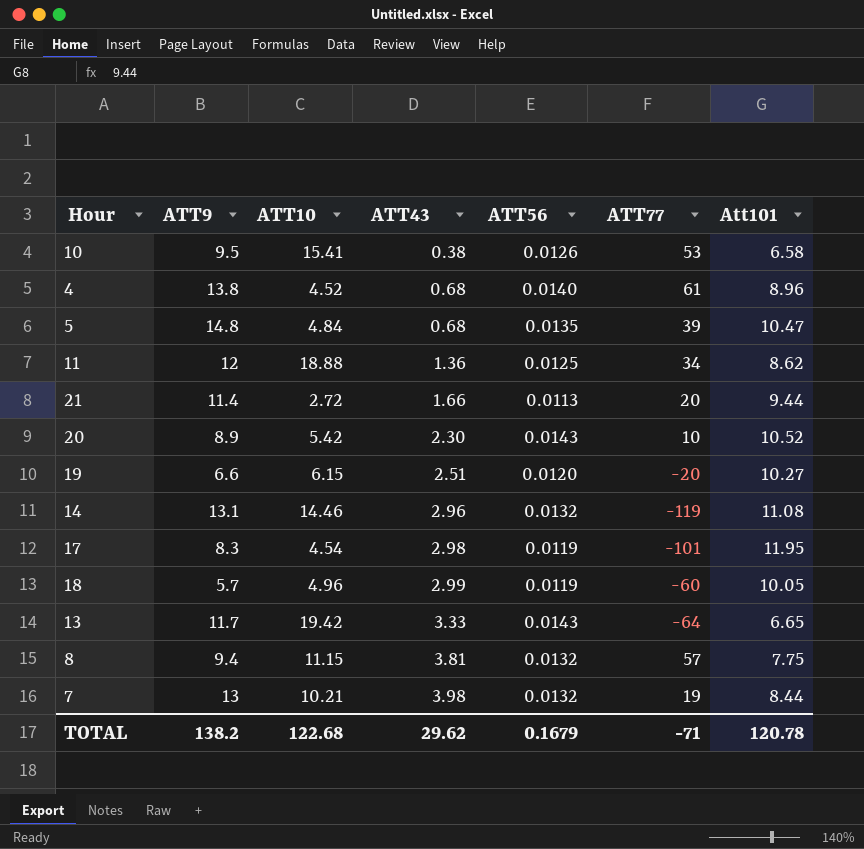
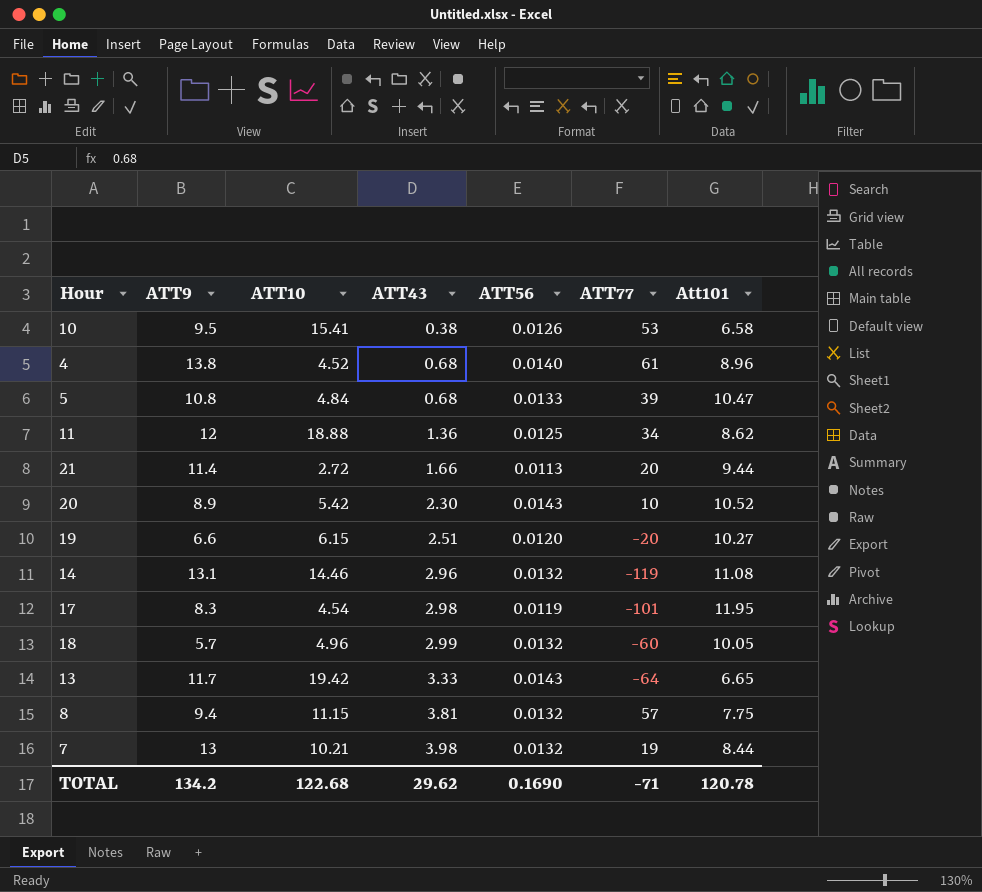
5 | ATT9: 14.8 -> 10.8
5 | ATT56: 0.0135 -> 0.0133
18 | ATT56: 0.0119 -> 0.0132
TOTAL | ATT9: 138.2 -> 134.2
TOTAL | ATT56: 0.1679 -> 0.1690

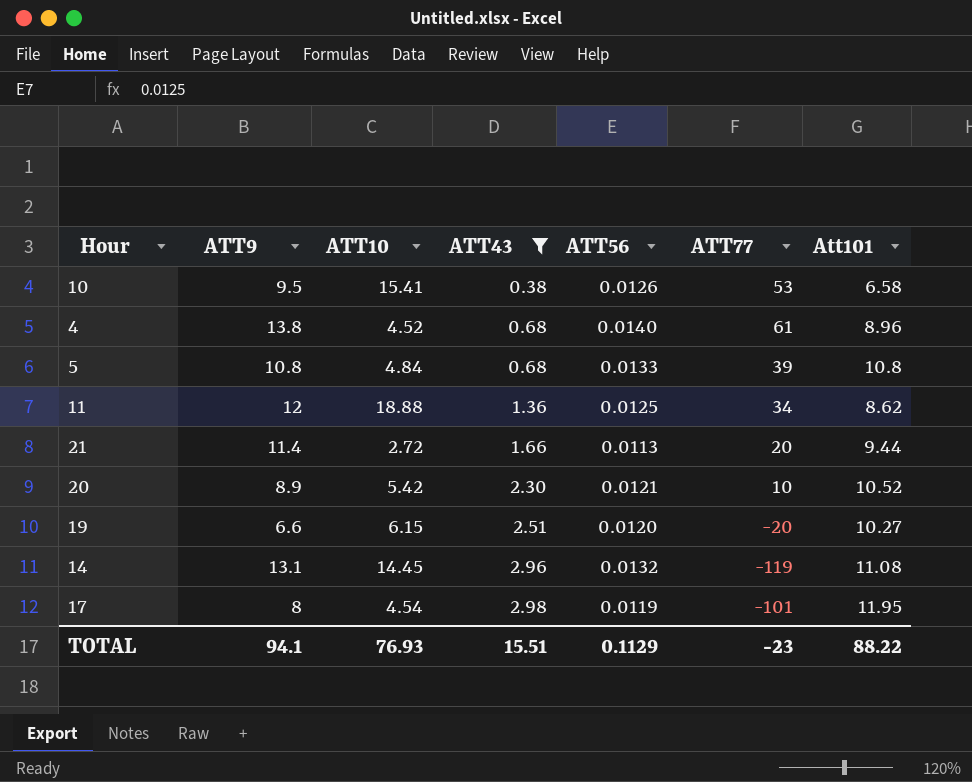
filter: none -> ATT43 <= 2.98
5 | Att101: 10.47 -> 10.8
20 | ATT56: 0.0143 -> 0.0121
14 | ATT10: 14.46 -> 14.45
17 | ATT9: 8.3 -> 8
TOTAL | ATT9: 134.2 -> 94.1
TOTAL | ATT10: 122.68 -> 76.93
TOTAL | ATT43: 29.62 -> 15.51
TOTAL | ATT56: 0.1690 -> 0.1129
TOTAL | ATT77: -71 -> -23
TOTAL | Att101: 120.78 -> 88.22

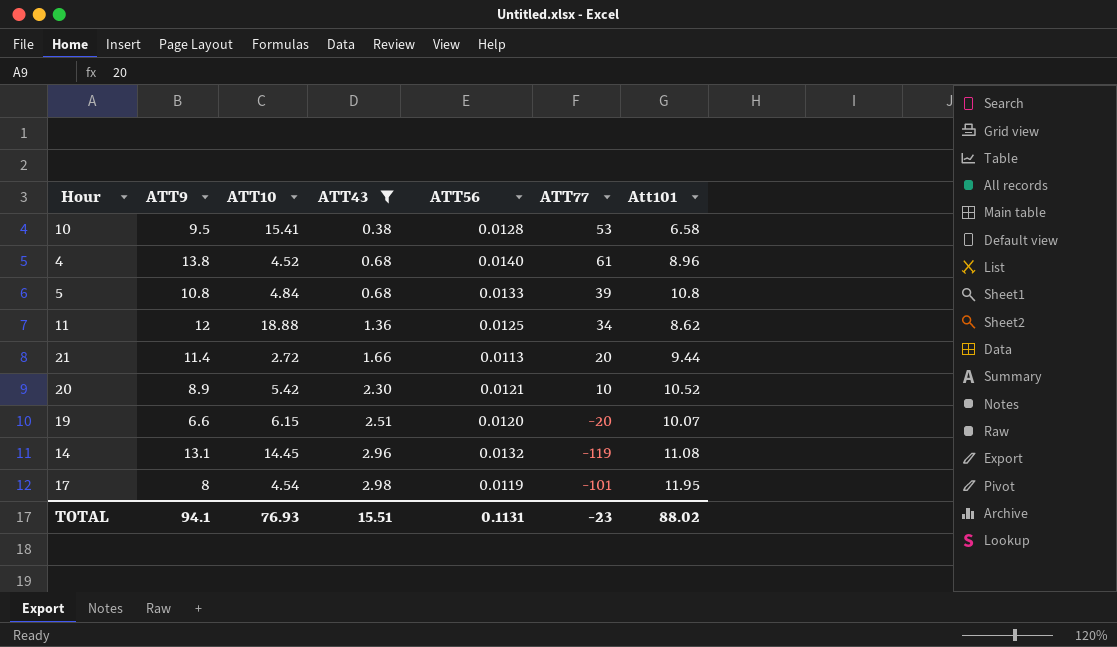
10 | ATT56: 0.0126 -> 0.0128
19 | Att101: 10.27 -> 10.07
TOTAL | ATT56: 0.1129 -> 0.1131
TOTAL | Att101: 88.22 -> 88.02

